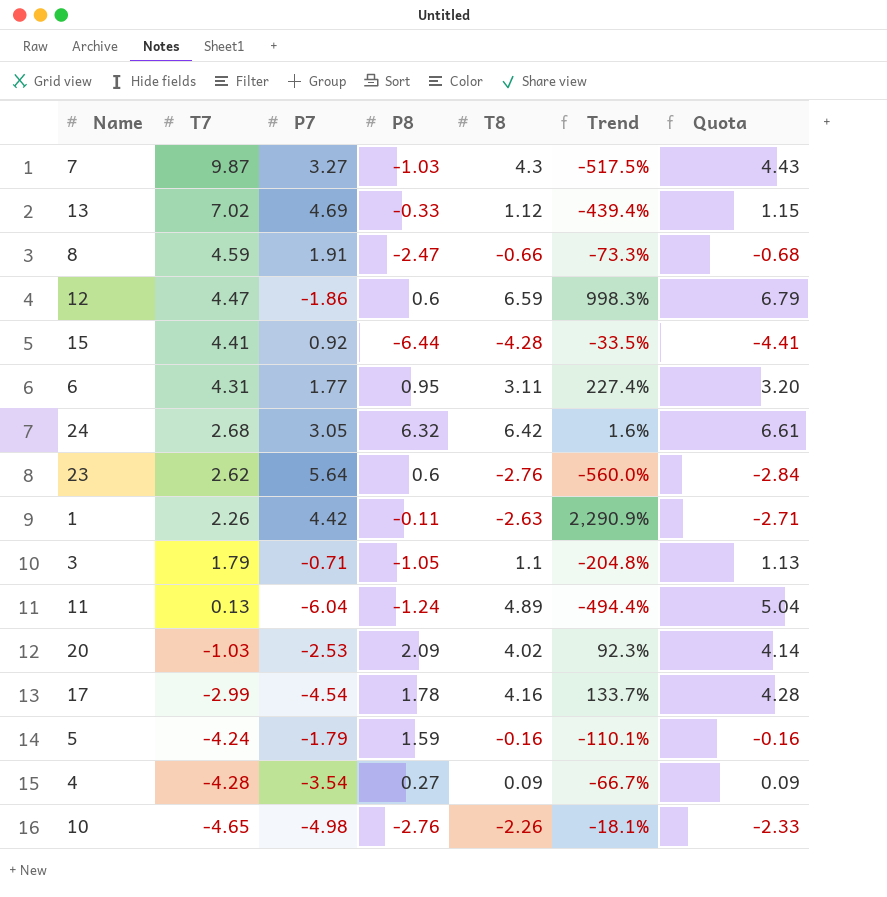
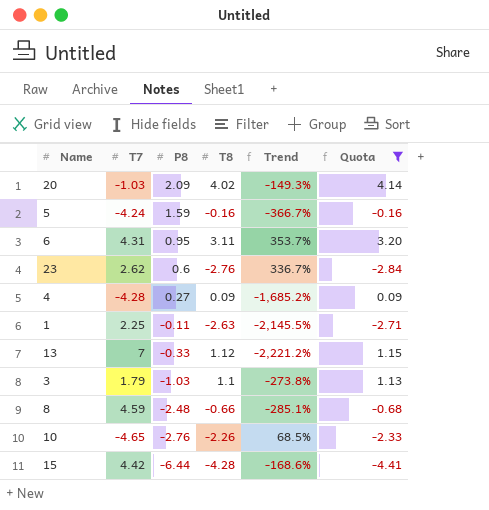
filter: none -> Quota <= 4.14
row order: T7 descending -> P8 descending
column P7 | position: 3 -> none
column Trend | formula: ([T8] - [P8]) / [P8] -> ([T7] - [P8]) / [P8]
1 | T7: 2.26 -> 2.25
13 | T7: 7.02 -> 7
3 | P8: -1.05 -> -1.03
8 | P8: -2.47 -> -2.48
15 | T7: 4.41 -> 4.42

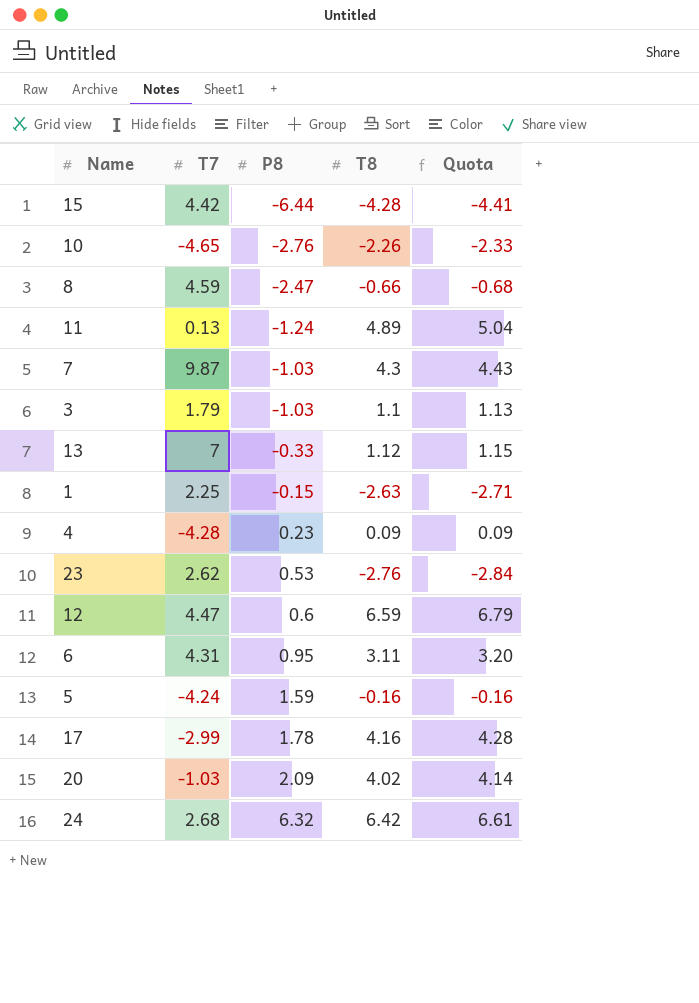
filter: Quota <= 4.14 -> none
row order: P8 descending -> P8 ascending
column Trend | formula: ([T7] - [P8]) / [P8] -> none
8 | P8: -2.48 -> -2.47
1 | P8: -0.11 -> -0.15
4 | P8: 0.27 -> 0.23
23 | P8: 0.6 -> 0.53

